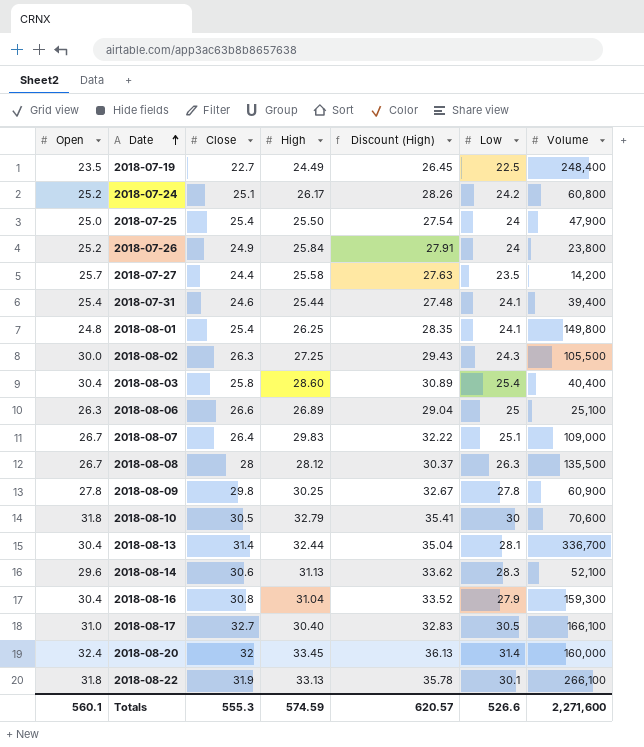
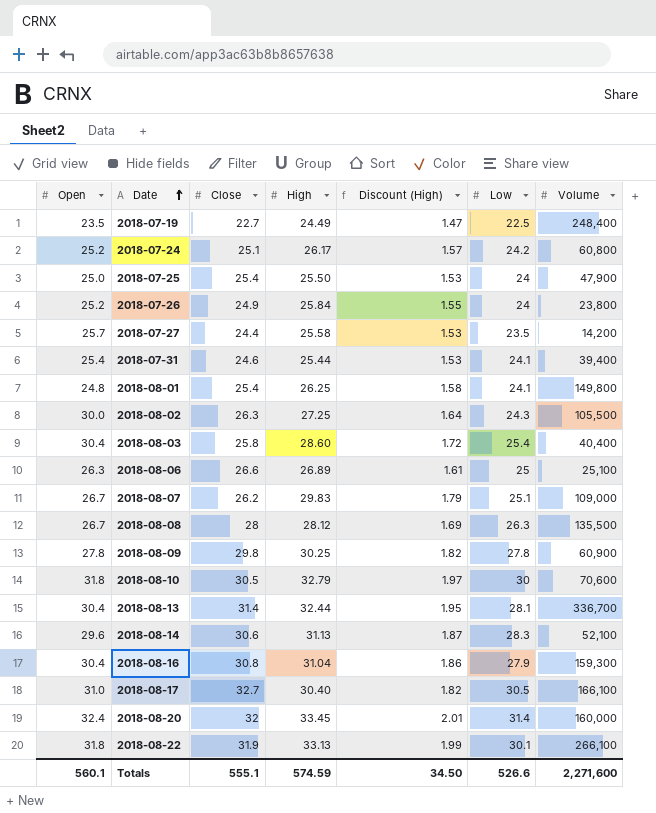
column Discount (High) | formula: [High] * 1.08 -> [High] * 0.06
2018-08-07 | Close: 26.4 -> 26.2
Totals | Close: 555.3 -> 555.1
Totals | Discount (High): 620.57 -> 34.50

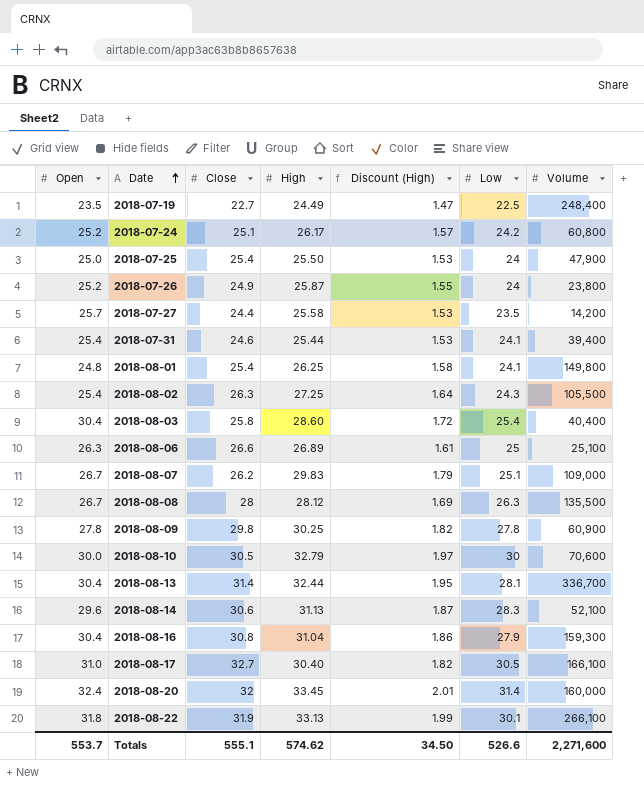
2018-07-26 | High: 25.84 -> 25.87
2018-08-02 | Open: 30.0 -> 25.4
2018-08-10 | Open: 31.8 -> 30.0
Totals | Open: 560.1 -> 553.7
Totals | High: 574.59 -> 574.62

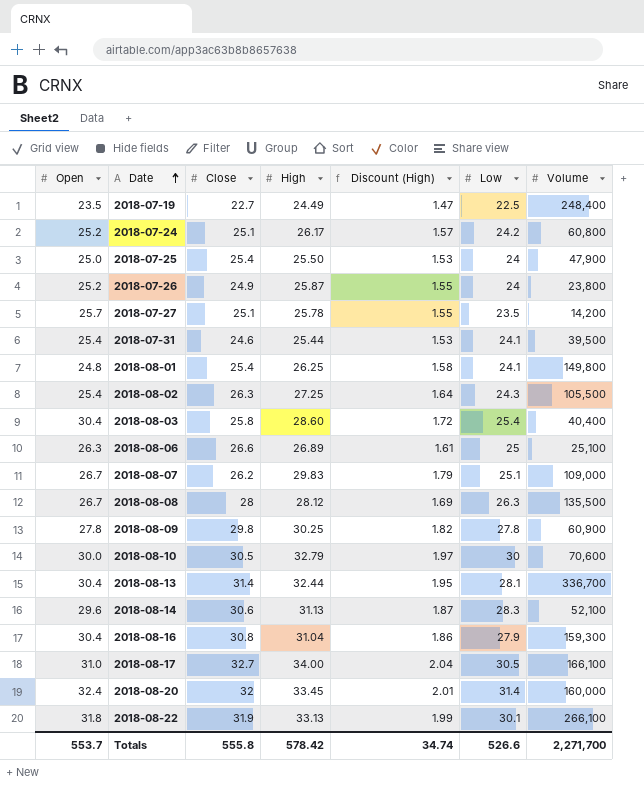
2018-07-27 | Close: 24.4 -> 25.1
2018-07-27 | High: 25.58 -> 25.78
2018-07-27 | Discount (High): 1.53 -> 1.55
2018-07-31 | Volume: 39,400 -> 39,500
2018-08-17 | High: 30.40 -> 34.00
2018-08-17 | Discount (High): 1.82 -> 2.04
Totals | Close: 555.1 -> 555.8
Totals | High: 574.62 -> 578.42
Totals | Discount (High): 34.50 -> 34.74
Totals | Volume: 2,271,600 -> 2,271,700

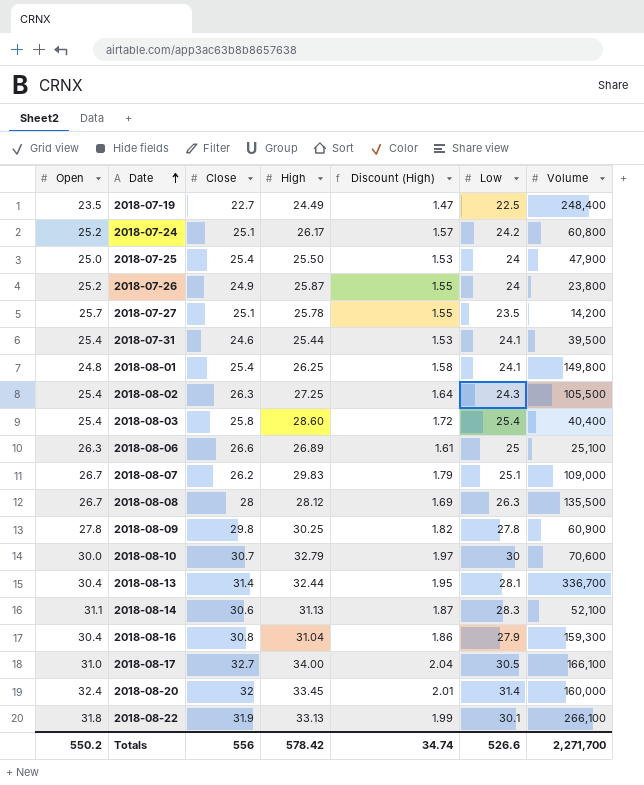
2018-08-03 | Open: 30.4 -> 25.4
2018-08-10 | Close: 30.5 -> 30.7
2018-08-14 | Open: 29.6 -> 31.1
Totals | Open: 553.7 -> 550.2
Totals | Close: 555.8 -> 556

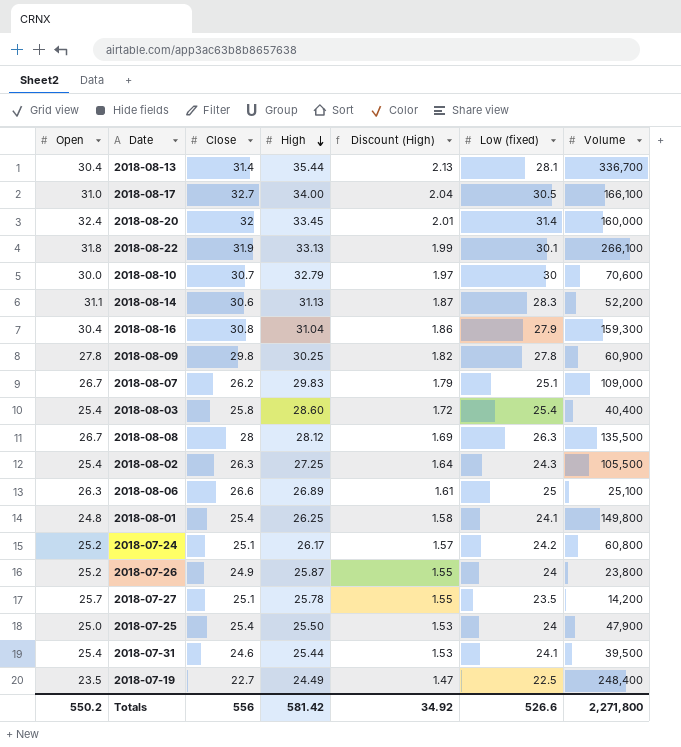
row order: Date ascending -> High descending
column name: Low -> Low (fixed)
2018-08-13 | High: 32.44 -> 35.44
2018-08-13 | Discount (High): 1.95 -> 2.13
2018-08-14 | Volume: 52,100 -> 52,200
Totals | High: 578.42 -> 581.42
Totals | Discount (High): 34.74 -> 34.92
Totals | Volume: 2,271,700 -> 2,271,800

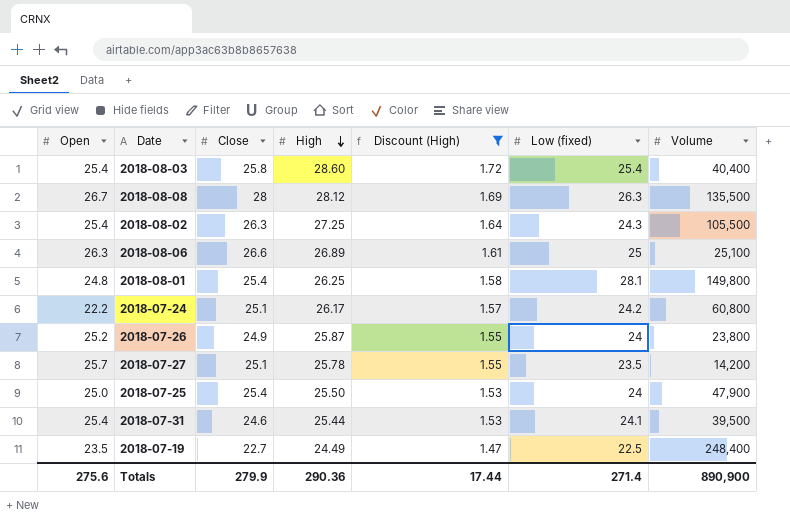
filter: none -> Discount (High) <= 1.72
2018-08-01 | Low (fixed): 24.1 -> 28.1
2018-07-24 | Open: 25.2 -> 22.2
Totals | Open: 550.2 -> 275.6
Totals | Close: 556 -> 279.9
Totals | High: 581.42 -> 290.36
Totals | Discount (High): 34.92 -> 17.44
Totals | Low (fixed): 526.6 -> 271.4
Totals | Volume: 2,271,800 -> 890,900

